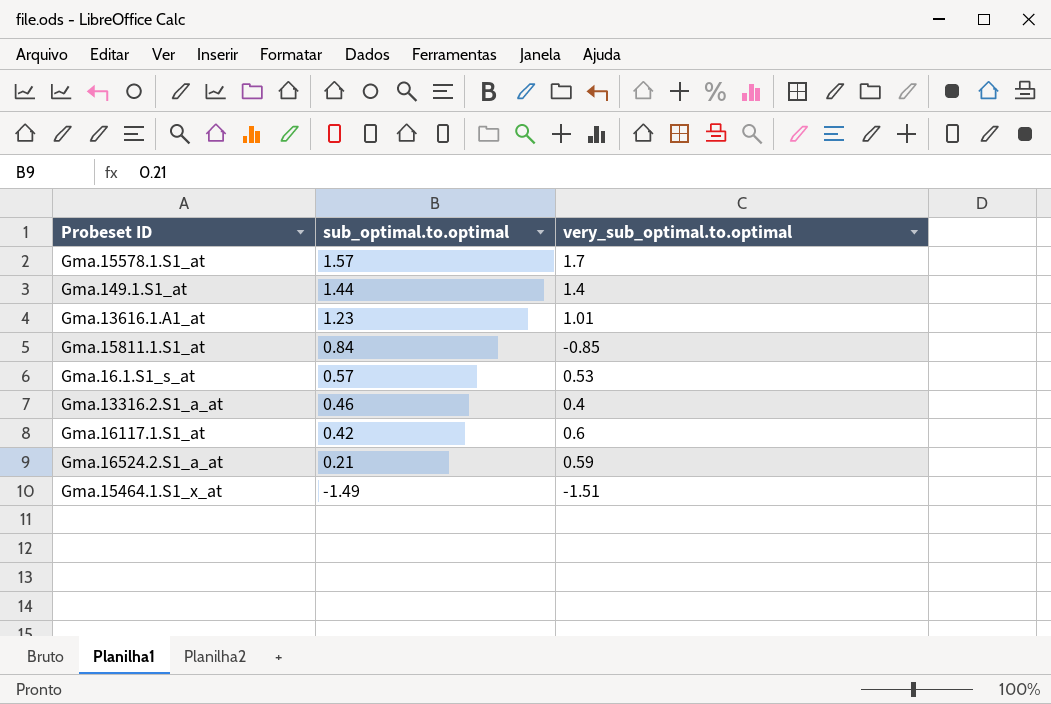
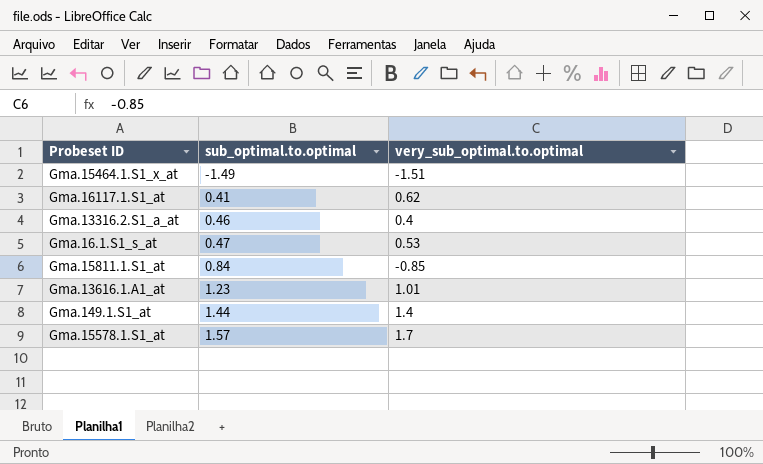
row order: sub_optimal.to.optimal descending -> sub_optimal.to.optimal ascending
row Gma.16524.2.S1_a_at: 0.21 | 0.59 -> none
Gma.16117.1.S1_at | sub_optimal.to.optimal: 0.42 -> 0.41
Gma.16117.1.S1_at | very_sub_optimal.to.optimal: 0.6 -> 0.62
Gma.16.1.S1_s_at | sub_optimal.to.optimal: 0.57 -> 0.47

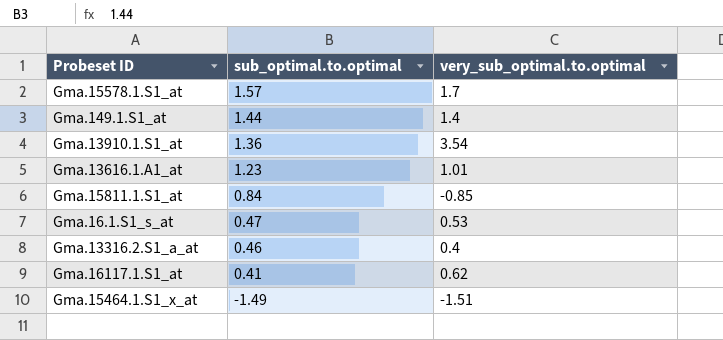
row order: sub_optimal.to.optimal ascending -> sub_optimal.to.optimal descending
row Gma.13910.1.S1_at: none -> 1.36 | 3.54

